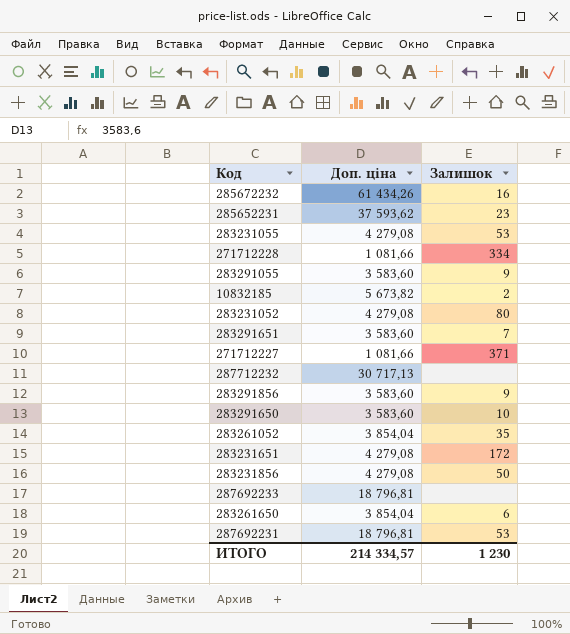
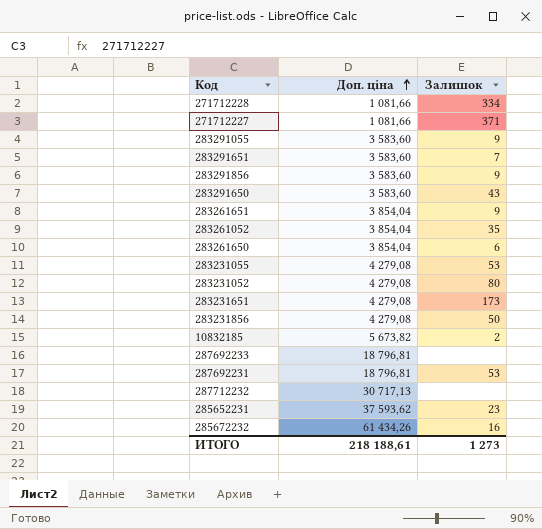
row order: none -> Доп. ціна ascending
283291650 | Залишок: 10 -> 43
row 283261651: none -> 3 854,04 | 9
283231651 | Залишок: 172 -> 173
ИТОГО | Доп. ціна: 214 334,57 -> 218 188,61
ИТОГО | Залишок: 1 230 -> 1 273

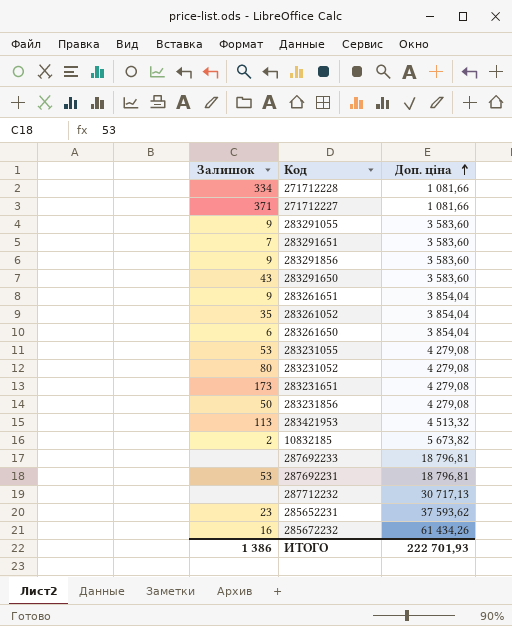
column Залишок | position: 3 -> 1
row 283421953: none -> 113 | 4 513,32
ИТОГО | Залишок: 1 273 -> 1 386
ИТОГО | Доп. ціна: 218 188,61 -> 222 701,93

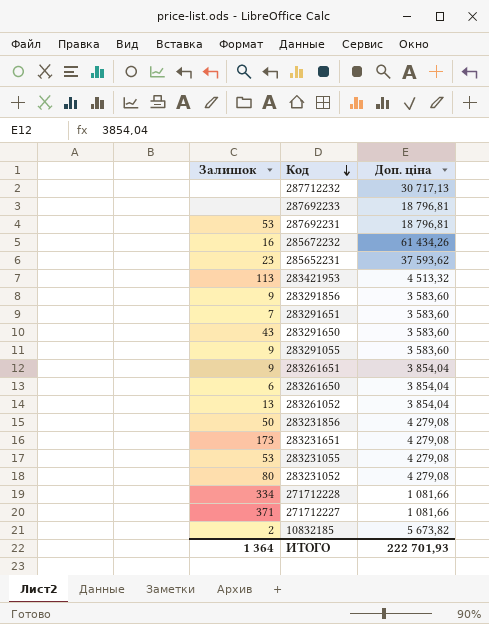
row order: Доп. ціна ascending -> Код descending
283261052 | Залишок: 35 -> 13
ИТОГО | Залишок: 1 386 -> 1 364

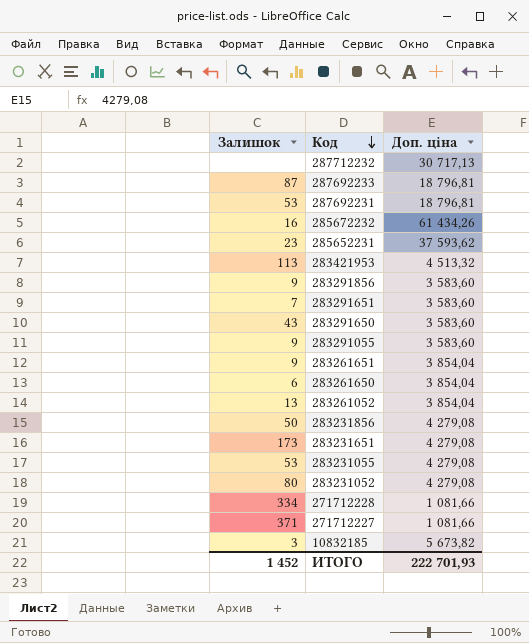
287692233 | Залишок: none -> 87
10832185 | Залишок: 2 -> 3
ИТОГО | Залишок: 1 364 -> 1 452

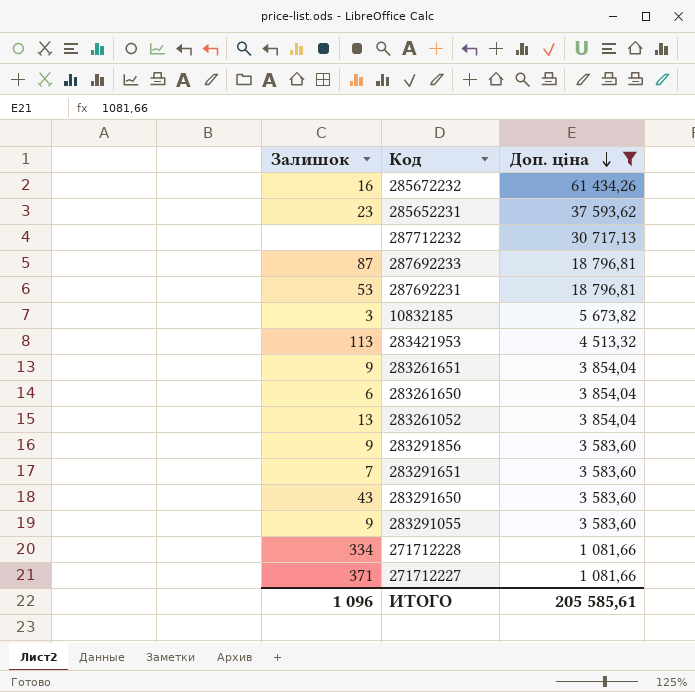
filter: none -> Доп. ціна != 4 279,08
row order: Код descending -> Доп. ціна descending
ИТОГО | Залишок: 1 452 -> 1 096
ИТОГО | Доп. ціна: 222 701,93 -> 205 585,61

